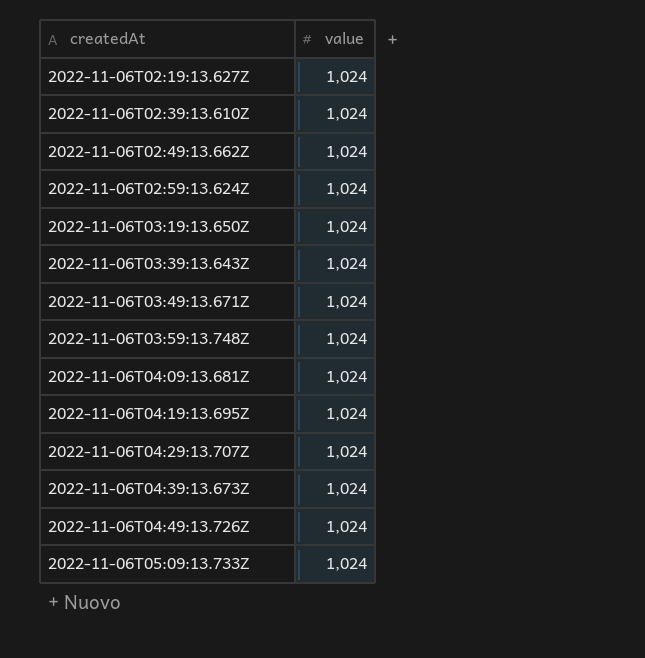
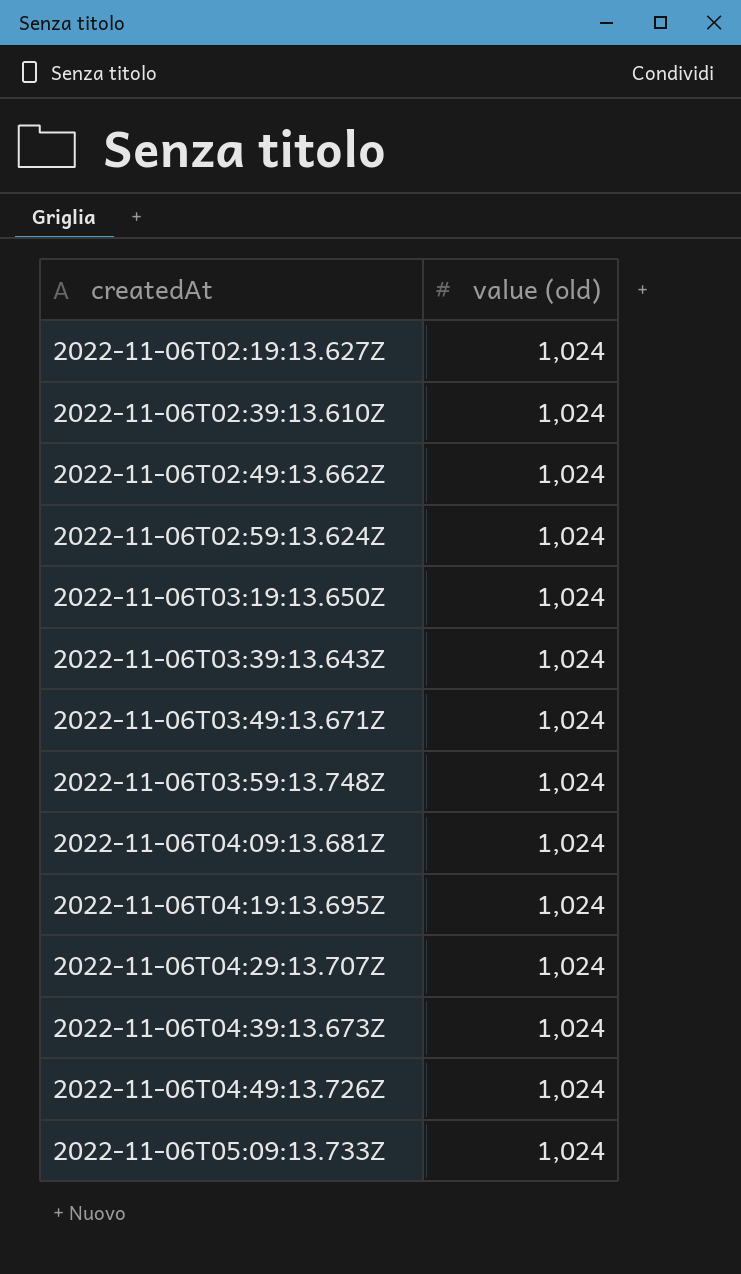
column name: value -> value (old)

